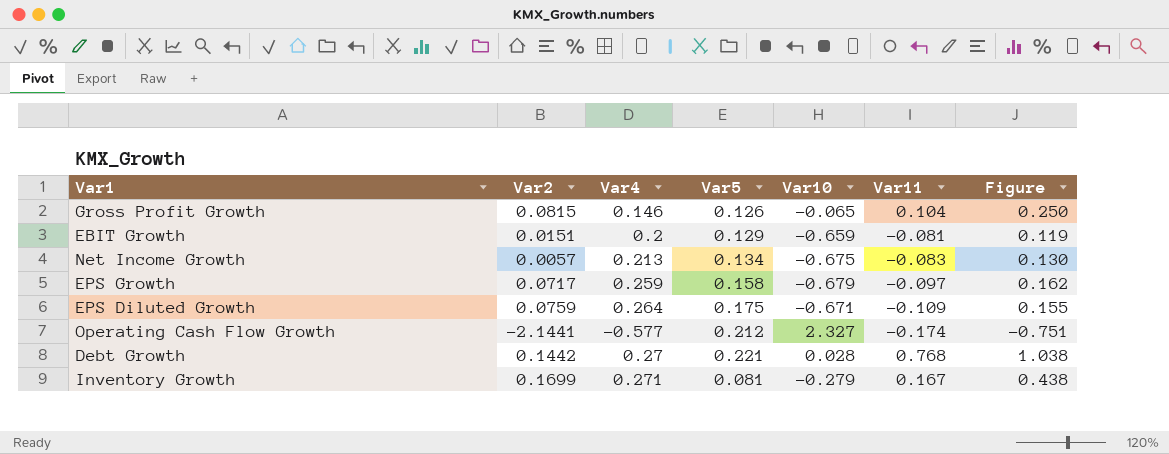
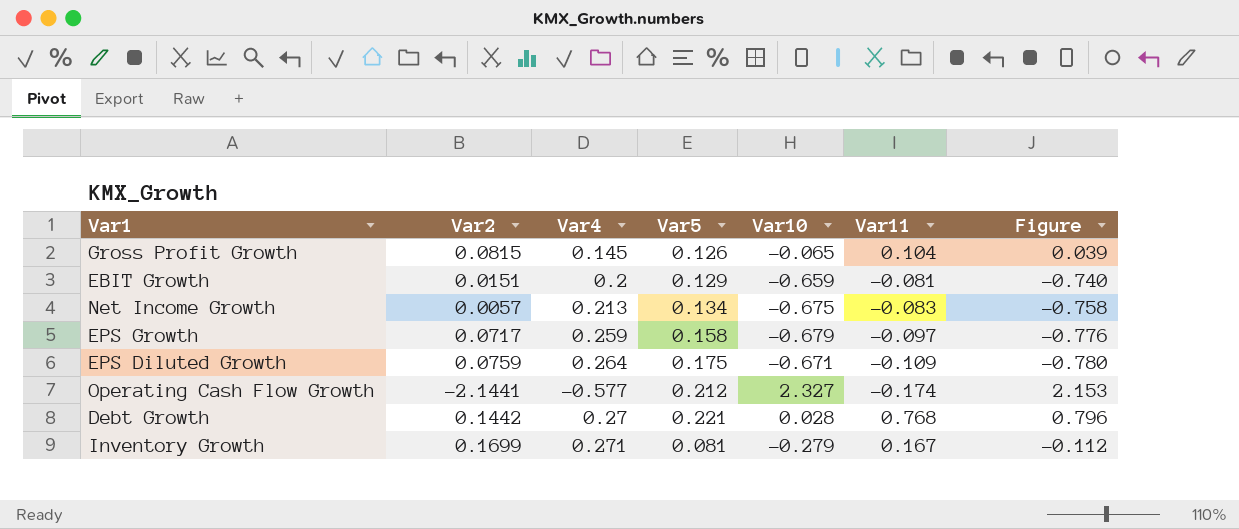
column Figure | formula: [Var4] + [Var11] -> [Var10] + [Var11]
Gross Profit Growth | Var4: 0.146 -> 0.145

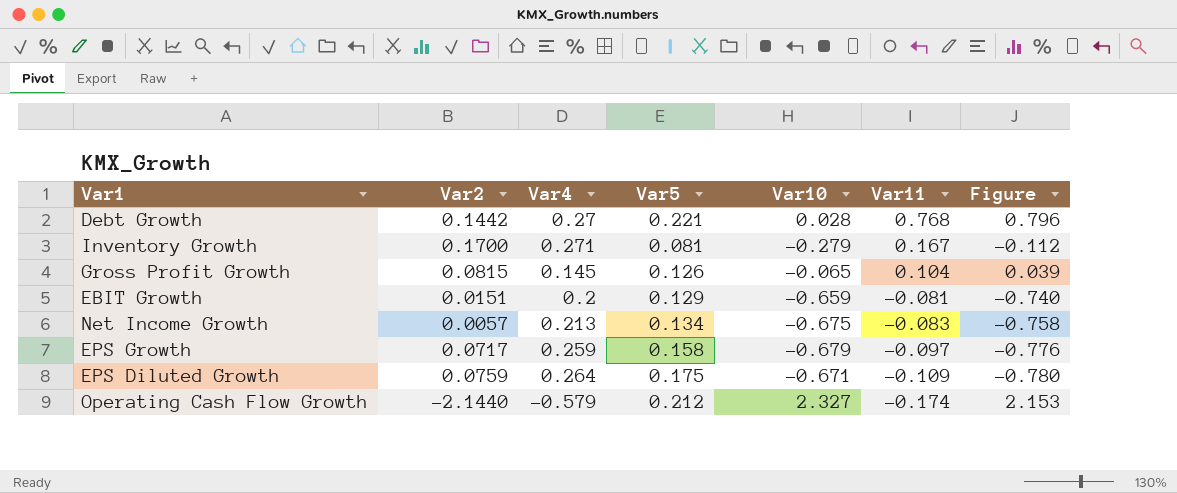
row order: none -> Var11 descending
Inventory Growth | Var2: 0.1699 -> 0.1700
Operating Cash Flow Growth | Var2: -2.1441 -> -2.1440
Operating Cash Flow Growth | Var4: -0.577 -> -0.579

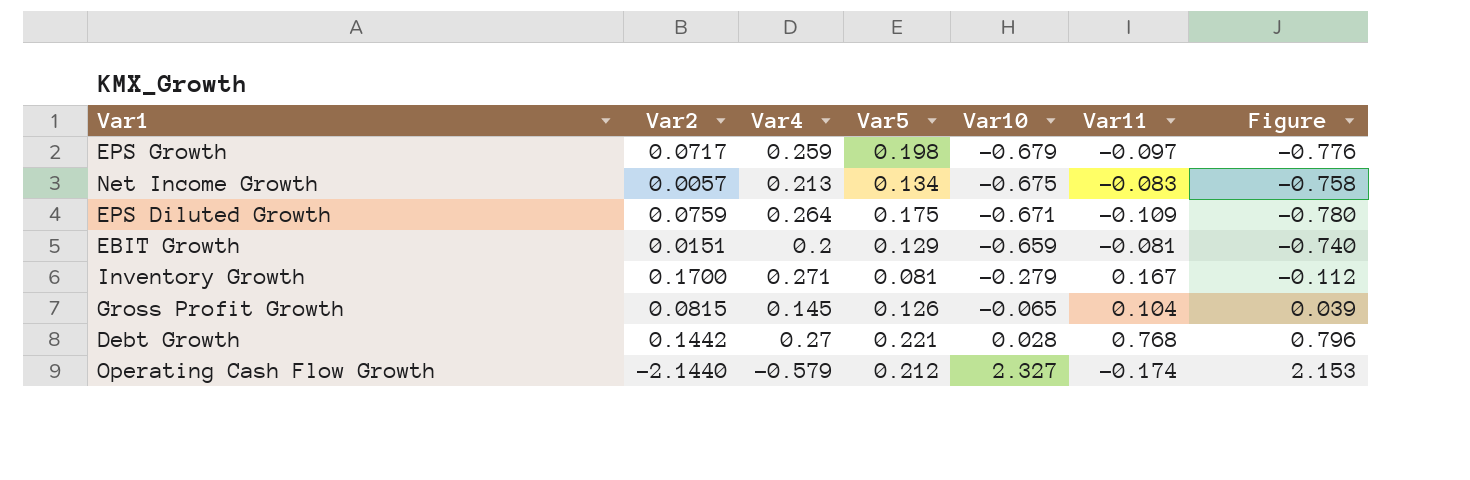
row order: Var11 descending -> Var10 ascending
EPS Growth | Var5: 0.158 -> 0.198

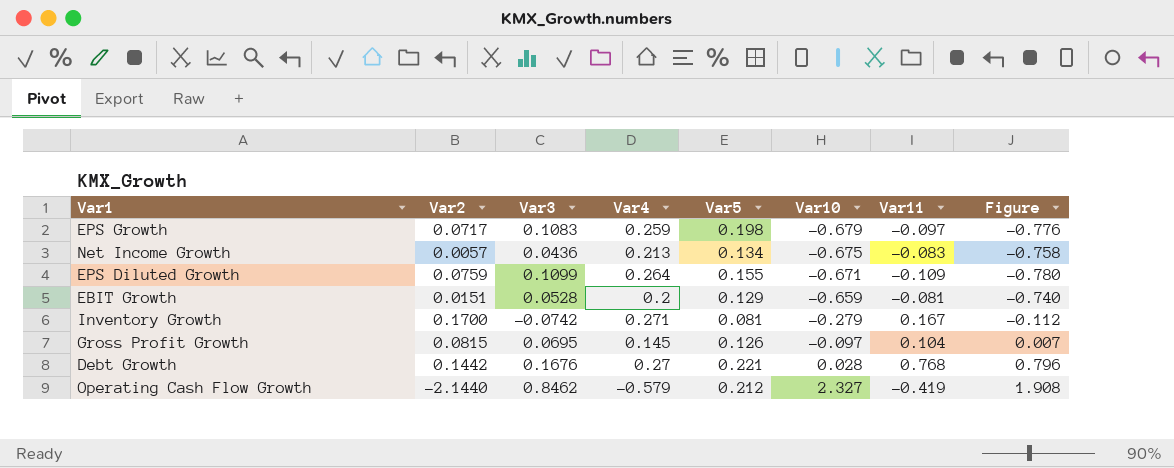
column Var3 | position: none -> 3
EPS Diluted Growth | Var5: 0.175 -> 0.155
Gross Profit Growth | Var10: -0.065 -> -0.097
Gross Profit Growth | Figure: 0.039 -> 0.007
Operating Cash Flow Growth | Var11: -0.174 -> -0.419
Operating Cash Flow Growth | Figure: 2.153 -> 1.908

